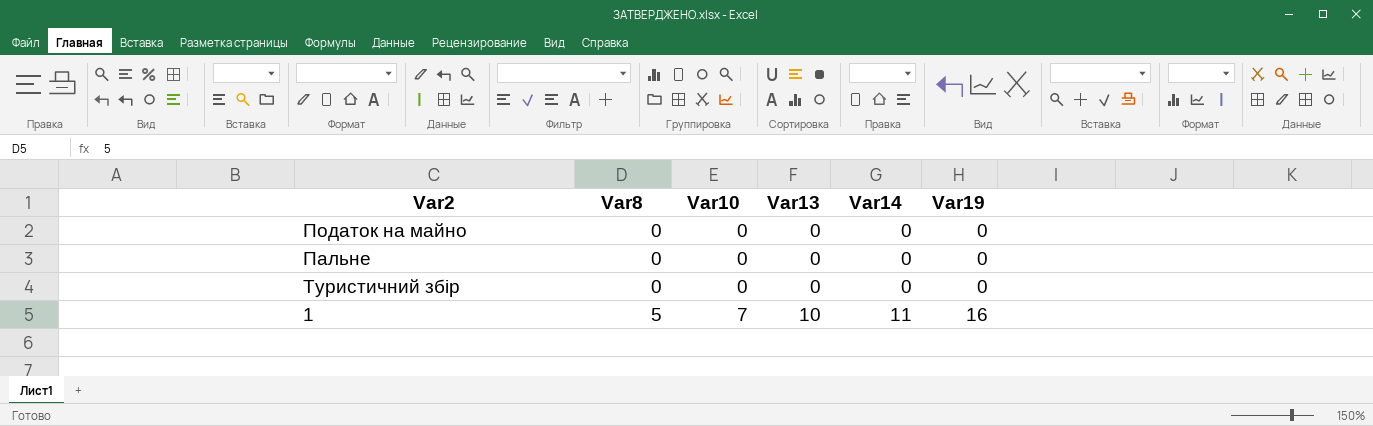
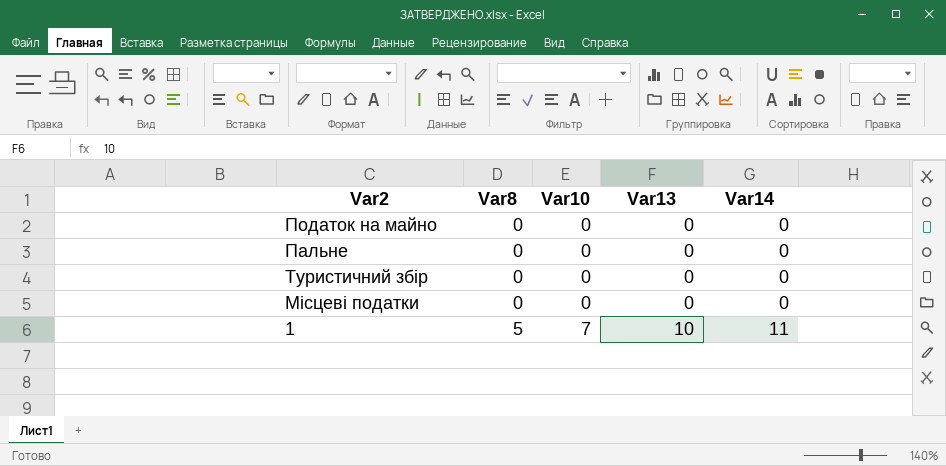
column Var19 | position: 6 -> none
row Місцеві податки: none -> 0 | 0 | 0 | 0

